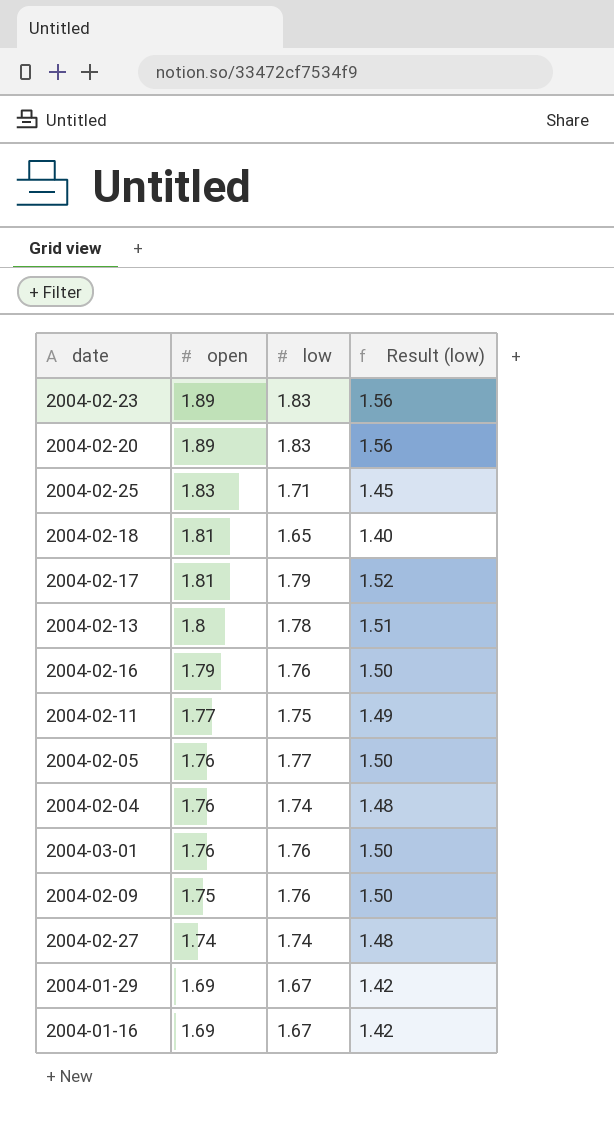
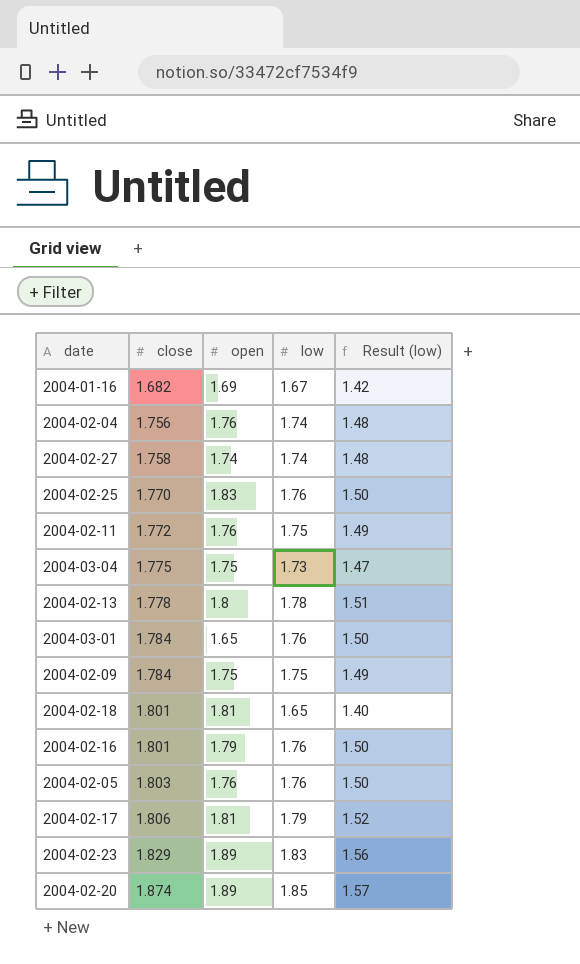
row order: open descending -> close ascending
column close | position: none -> 2
row 2004-01-29: 1.69 | 1.67 | 1.42 -> none
2004-02-25 | low: 1.71 -> 1.76
2004-02-25 | Result (low): 1.45 -> 1.50
2004-02-11 | open: 1.77 -> 1.76
row 2004-03-04: none -> 1.775 | 1.75 | 1.73 | 1.47
2004-03-01 | open: 1.76 -> 1.65
2004-02-09 | low: 1.76 -> 1.75
2004-02-09 | Result (low): 1.50 -> 1.49
2004-02-05 | low: 1.77 -> 1.76
2004-02-20 | low: 1.83 -> 1.85
2004-02-20 | Result (low): 1.56 -> 1.57

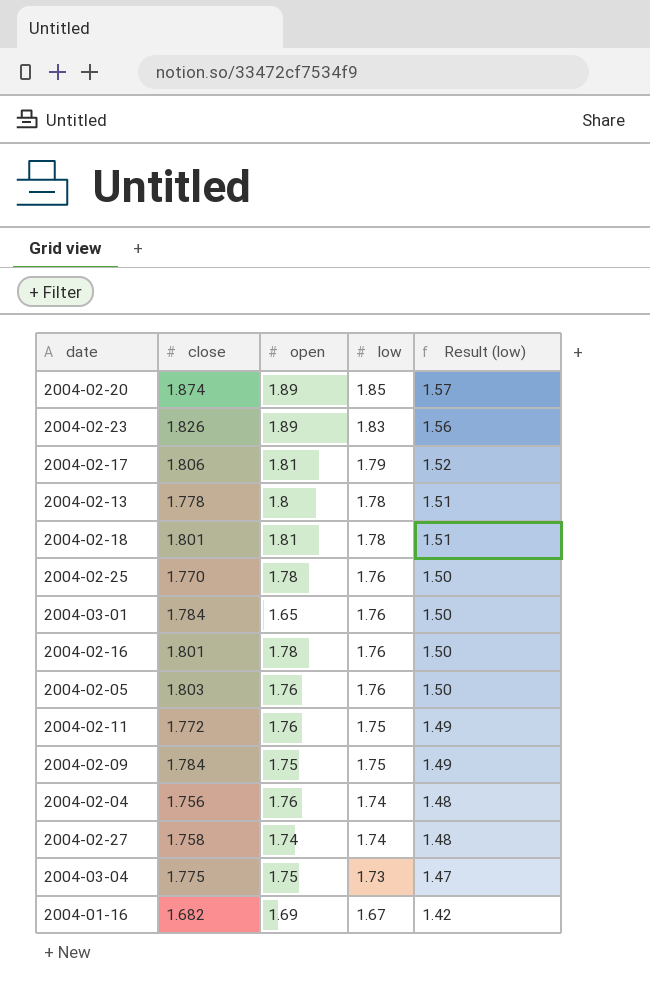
row order: close ascending -> low descending
2004-02-23 | close: 1.829 -> 1.826
2004-02-18 | low: 1.65 -> 1.78
2004-02-18 | Result (low): 1.40 -> 1.51
2004-02-25 | open: 1.83 -> 1.78
2004-02-16 | open: 1.79 -> 1.78

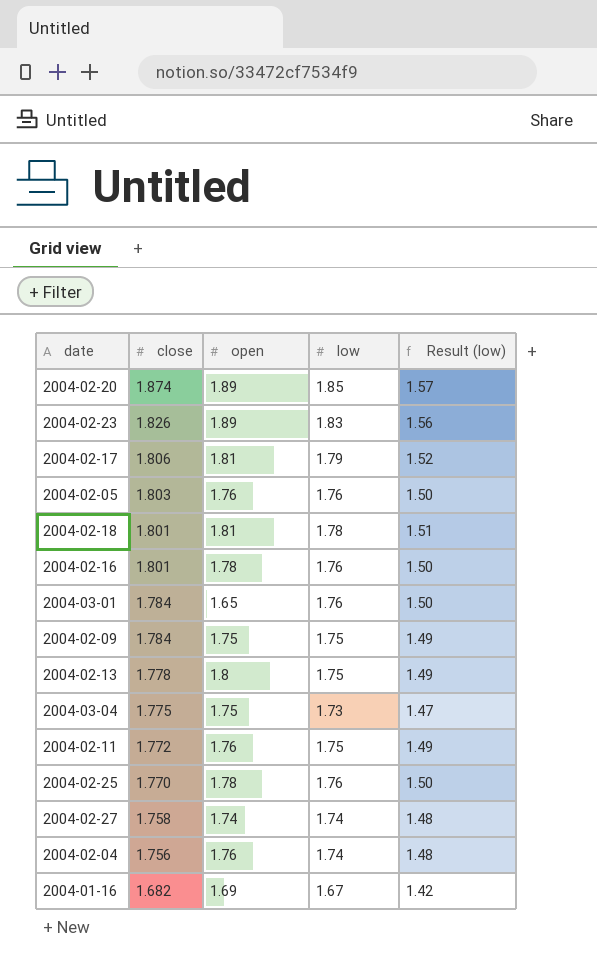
row order: low descending -> close descending
2004-02-13 | low: 1.78 -> 1.75
2004-02-13 | Result (low): 1.51 -> 1.49

